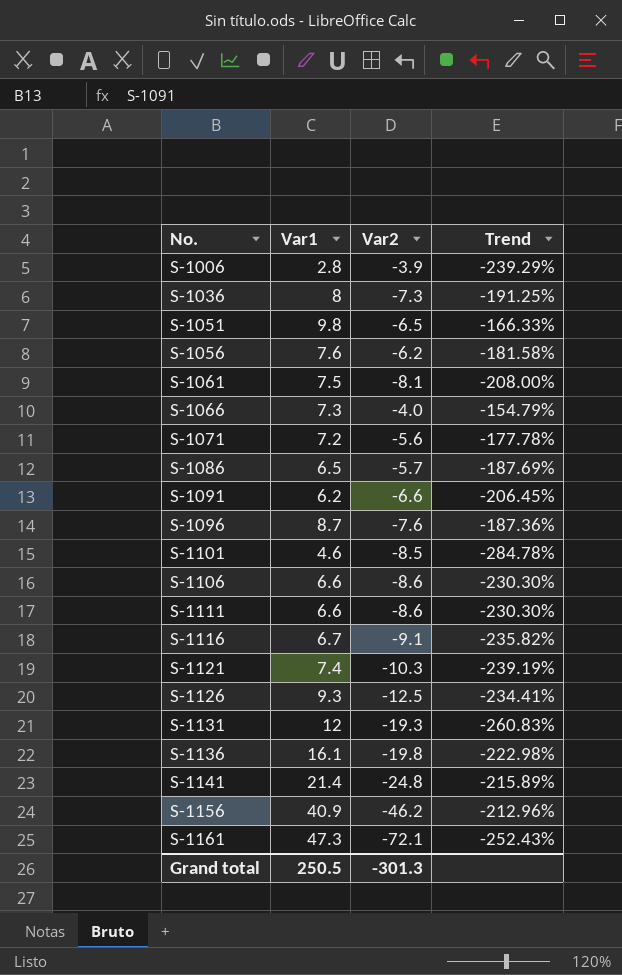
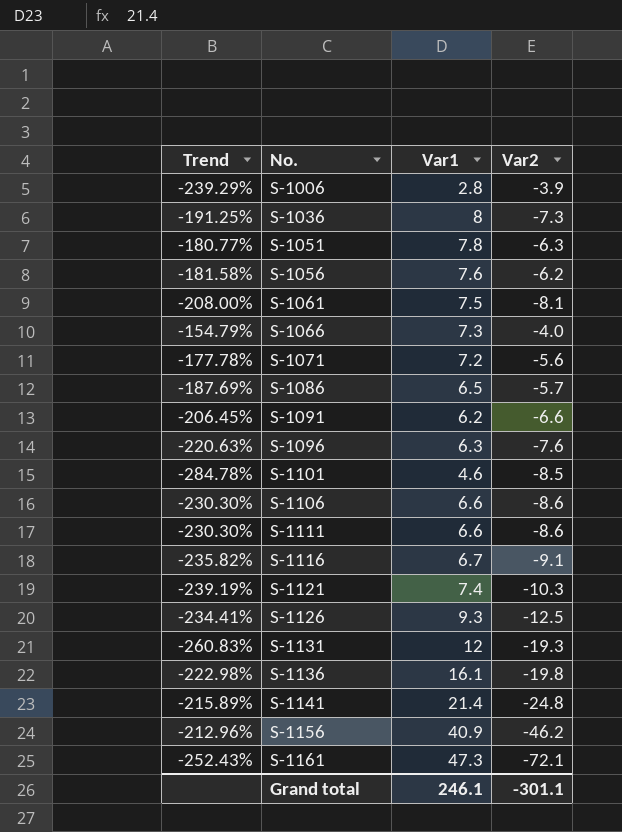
column Trend | position: 4 -> 1
S-1051 | Trend: -166.33% -> -180.77%
S-1051 | Var1: 9.8 -> 7.8
S-1051 | Var2: -6.5 -> -6.3
S-1096 | Trend: -187.36% -> -220.63%
S-1096 | Var1: 8.7 -> 6.3
Grand total | Var1: 250.5 -> 246.1
Grand total | Var2: -301.3 -> -301.1

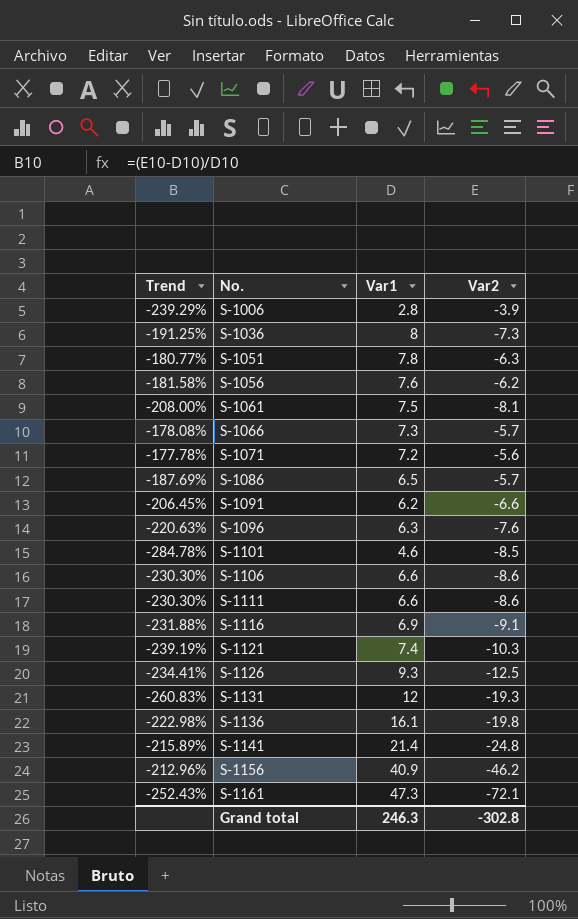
S-1066 | Trend: -154.79% -> -178.08%
S-1066 | Var2: -4.0 -> -5.7
S-1116 | Trend: -235.82% -> -231.88%
S-1116 | Var1: 6.7 -> 6.9
Grand total | Var1: 246.1 -> 246.3
Grand total | Var2: -301.1 -> -302.8

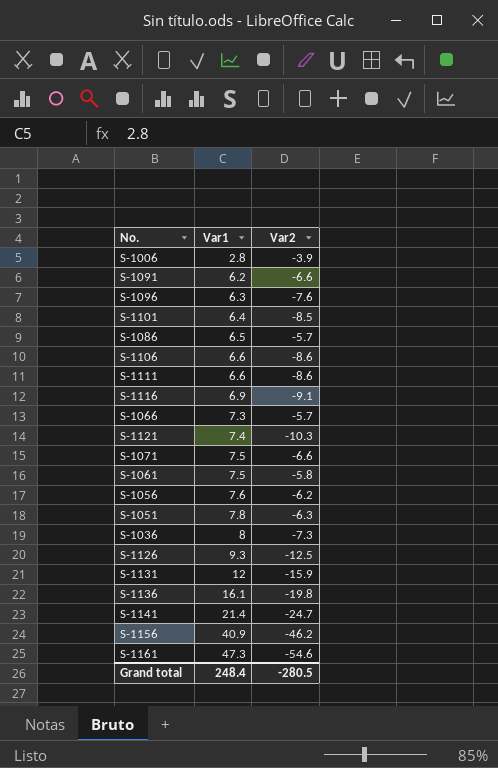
row order: No. ascending -> Var1 ascending
column Trend | formula: ([Var2] - [Var1]) / [Var1] -> none
S-1101 | Var1: 4.6 -> 6.4
S-1071 | Var1: 7.2 -> 7.5
S-1071 | Var2: -5.6 -> -6.6
S-1061 | Var2: -8.1 -> -5.8
S-1131 | Var2: -19.3 -> -15.9
S-1141 | Var2: -24.8 -> -24.7
S-1161 | Var2: -72.1 -> -54.6
Grand total | Var1: 246.3 -> 248.4
Grand total | Var2: -302.8 -> -280.5

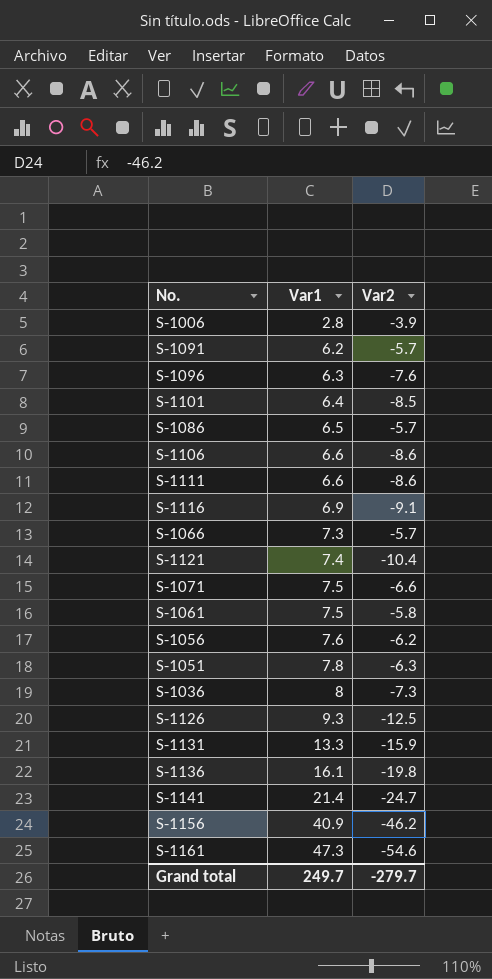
S-1091 | Var2: -6.6 -> -5.7
S-1121 | Var2: -10.3 -> -10.4
S-1131 | Var1: 12 -> 13.3
Grand total | Var1: 248.4 -> 249.7
Grand total | Var2: -280.5 -> -279.7

